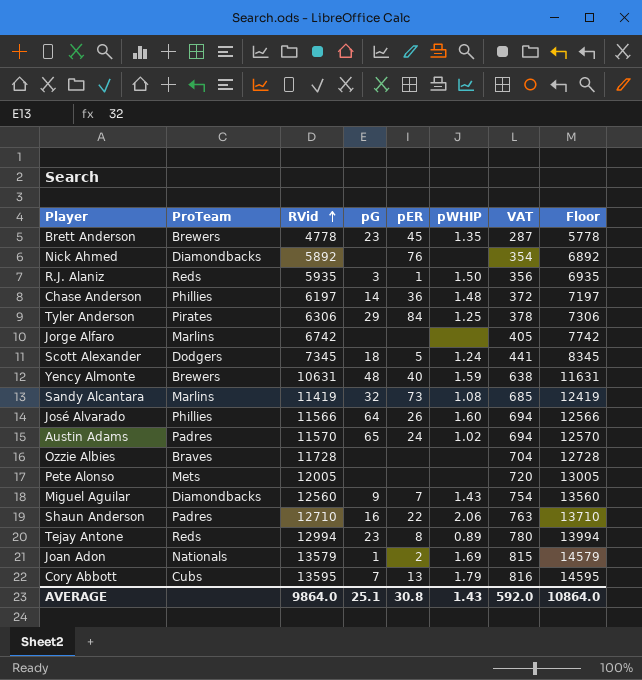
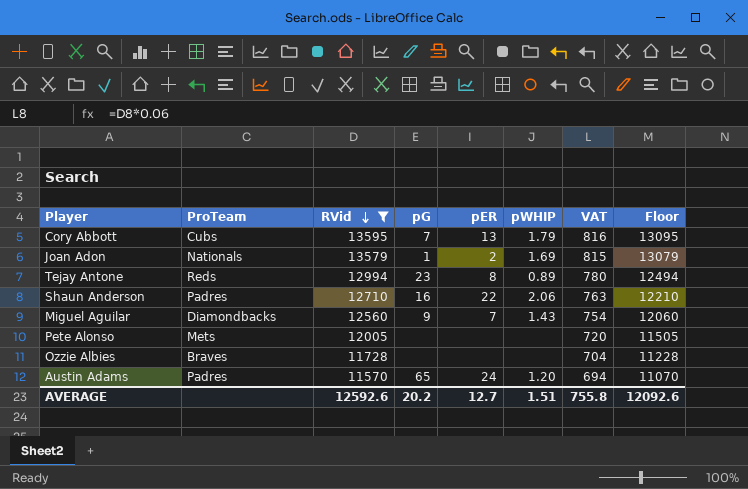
filter: none -> RVid >= 11570
row order: RVid ascending -> RVid descending
column Floor | formula: [RVid] + 1000 -> [RVid] - 500
Austin Adams | pWHIP: 1.02 -> 1.20
AVERAGE | RVid: 9864.0 -> 12592.6
AVERAGE | pG: 25.1 -> 20.2
AVERAGE | pER: 30.8 -> 12.7
AVERAGE | pWHIP: 1.43 -> 1.51
AVERAGE | VAT: 592.0 -> 755.8
AVERAGE | Floor: 10864.0 -> 12092.6

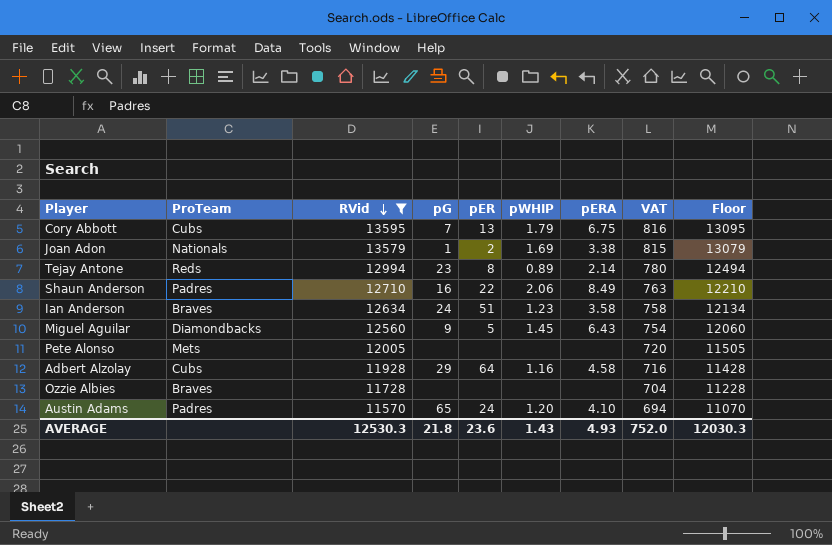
column pERA | position: none -> 7
row Ian Anderson: none -> Braves | 12634 | 24 | 51 | 1.23 | 3.58 | 758 | 12134
Miguel Aguilar | pER: 7 -> 5
Miguel Aguilar | pWHIP: 1.43 -> 1.45
row Adbert Alzolay: none -> Cubs | 11928 | 29 | 64 | 1.16 | 4.58 | 716 | 11428
AVERAGE | RVid: 12592.6 -> 12530.3
AVERAGE | pG: 20.2 -> 21.8
AVERAGE | pER: 12.7 -> 23.6
AVERAGE | pWHIP: 1.51 -> 1.43
AVERAGE | VAT: 755.8 -> 752.0
AVERAGE | Floor: 12092.6 -> 12030.3

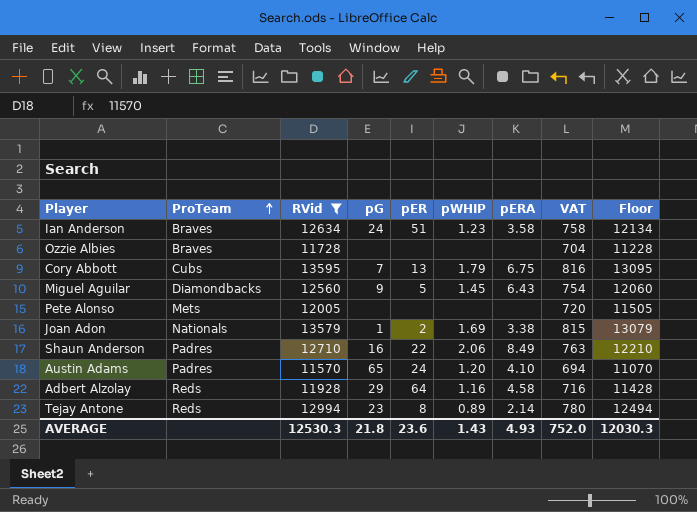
row order: RVid descending -> ProTeam ascending
Adbert Alzolay | ProTeam: Cubs -> Reds

